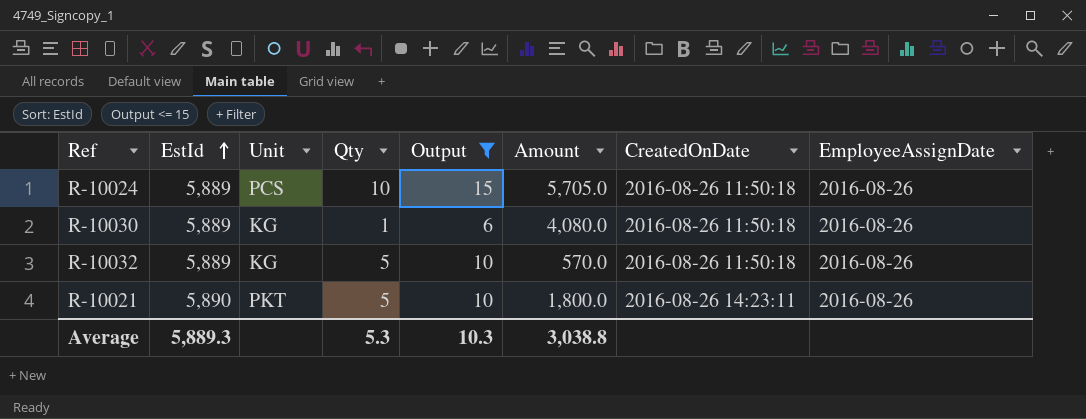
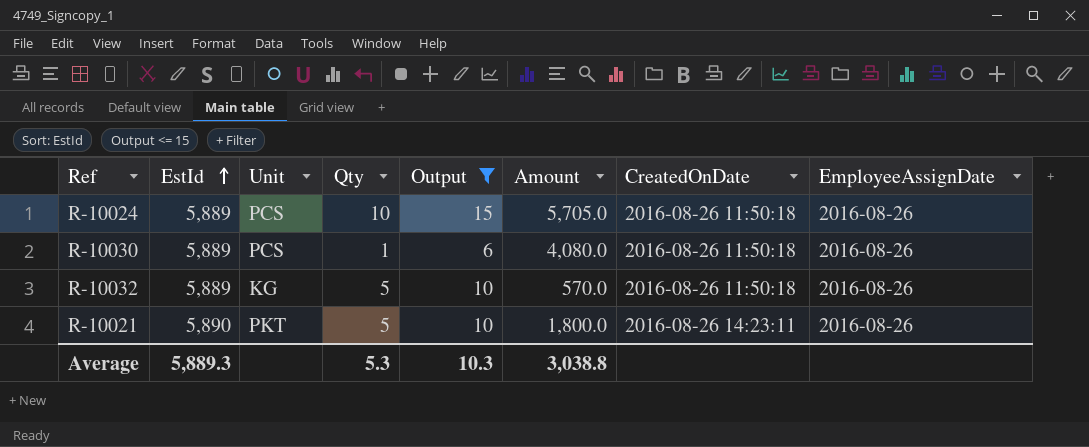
R-10030 | Unit: KG -> PCS

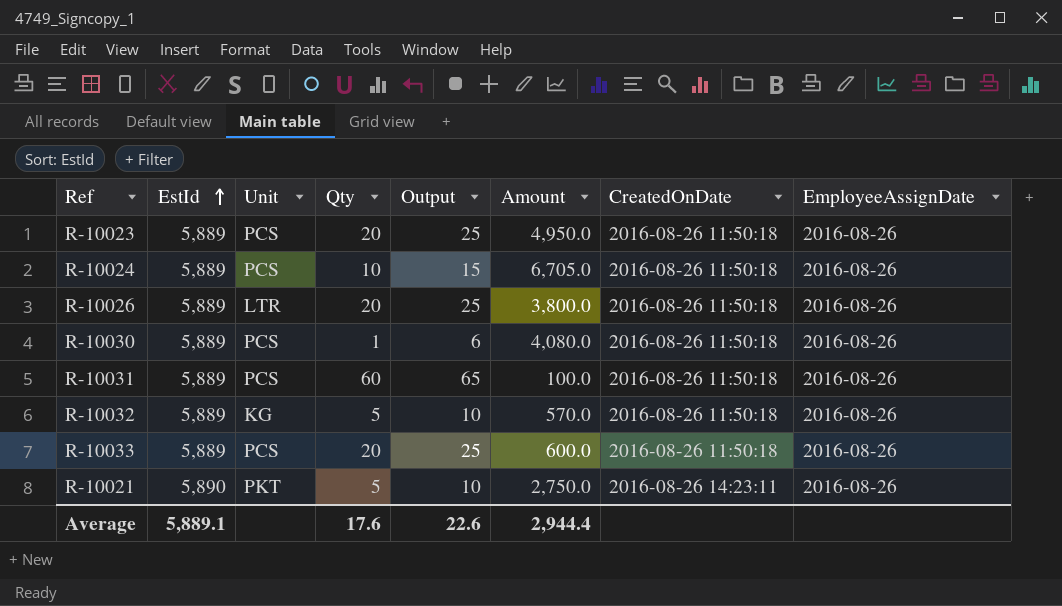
filter: Output <= 15 -> none
R-10024 | Amount: 5,705.0 -> 6,705.0
R-10021 | Amount: 1,800.0 -> 2,750.0
Average | EstId: 5,889.3 -> 5,889.1
Average | Qty: 5.3 -> 17.6
Average | Output: 10.3 -> 22.6
Average | Amount: 3,038.8 -> 2,944.4

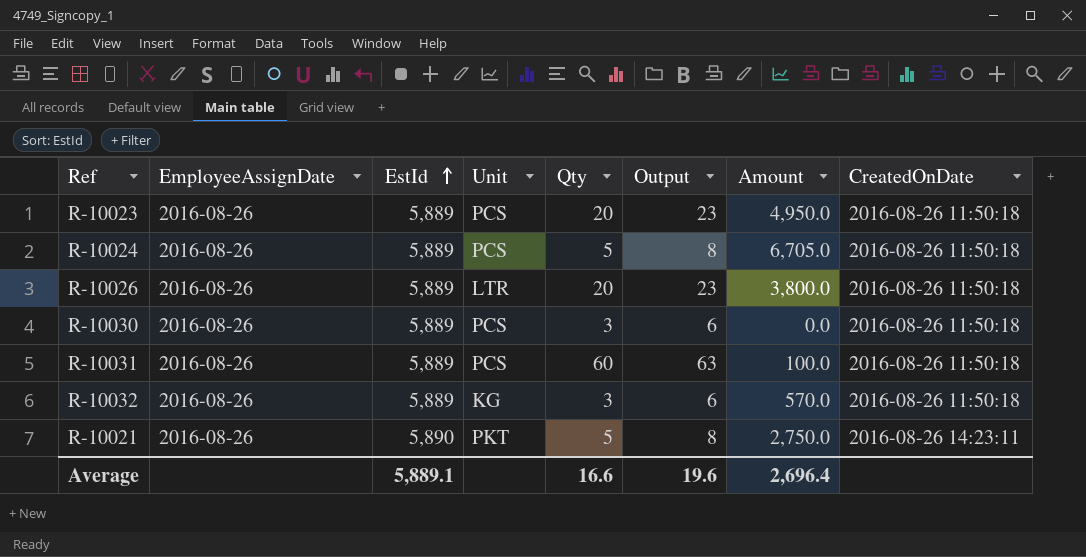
column EmployeeAssignDate | position: 8 -> 2
column Output | formula: [Qty] + 5 -> [Qty] + 3
row R-10033: 5,889 | PCS | 20 | 25 | 600.0 | 2016-08-26 11:50:18 | 2016-08-26 -> none
R-10024 | Qty: 10 -> 5
R-10030 | Qty: 1 -> 3
R-10030 | Amount: 4,080.0 -> 0.0
R-10032 | Qty: 5 -> 3
Average | Qty: 17.6 -> 16.6
Average | Output: 22.6 -> 19.6
Average | Amount: 2,944.4 -> 2,696.4

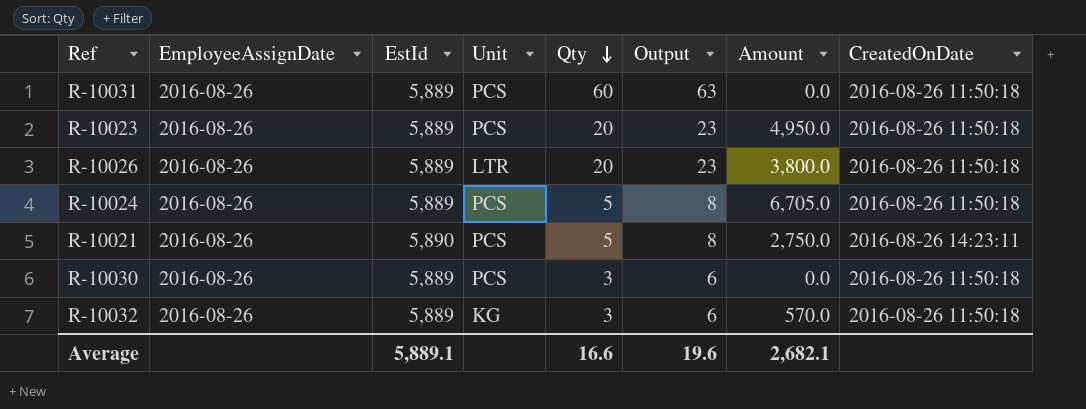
row order: EstId ascending -> Qty descending
R-10031 | Amount: 100.0 -> 0.0
R-10021 | Unit: PKT -> PCS
Average | Amount: 2,696.4 -> 2,682.1

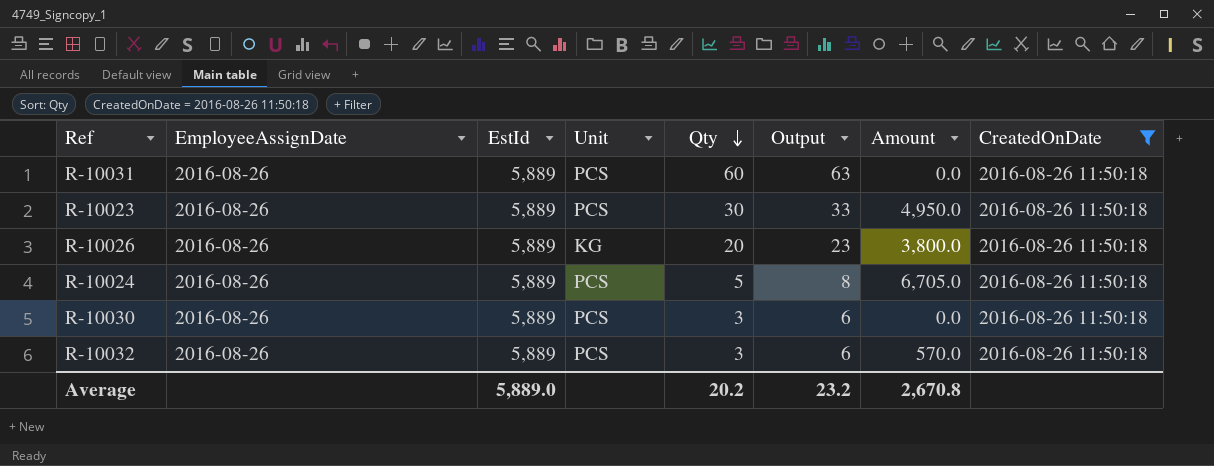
filter: none -> CreatedOnDate = 2016-08-26 11:50:18
R-10023 | Qty: 20 -> 30
R-10023 | Output: 23 -> 33
R-10026 | Unit: LTR -> KG
R-10032 | Unit: KG -> PCS
Average | EstId: 5,889.1 -> 5,889.0
Average | Qty: 16.6 -> 20.2
Average | Output: 19.6 -> 23.2
Average | Amount: 2,682.1 -> 2,670.8

